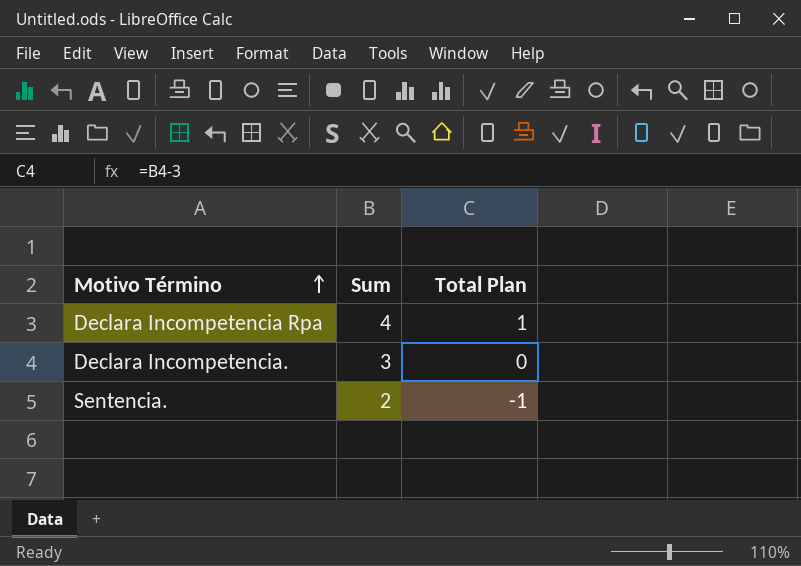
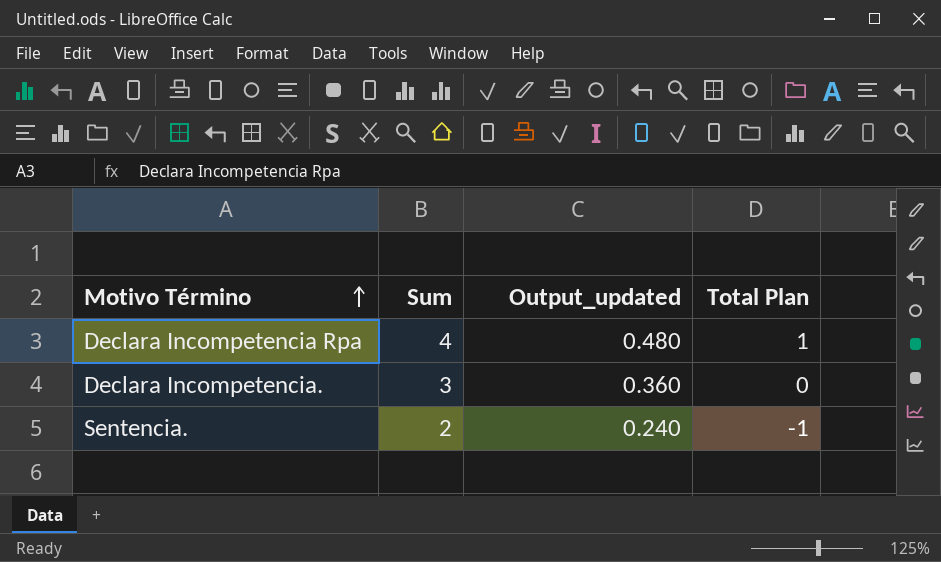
column Output_updated | formula: none -> [Sum] * 0.12

